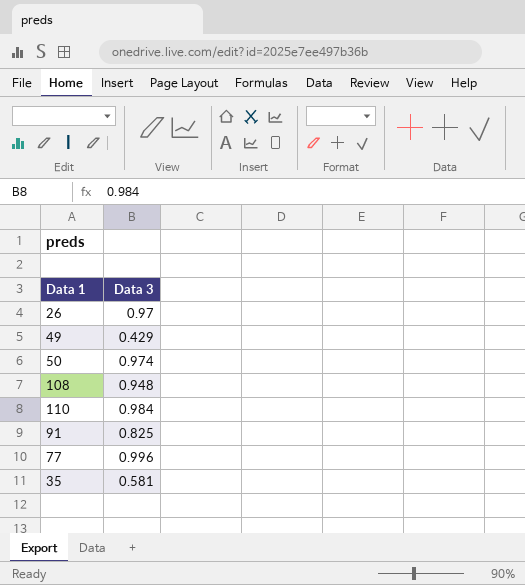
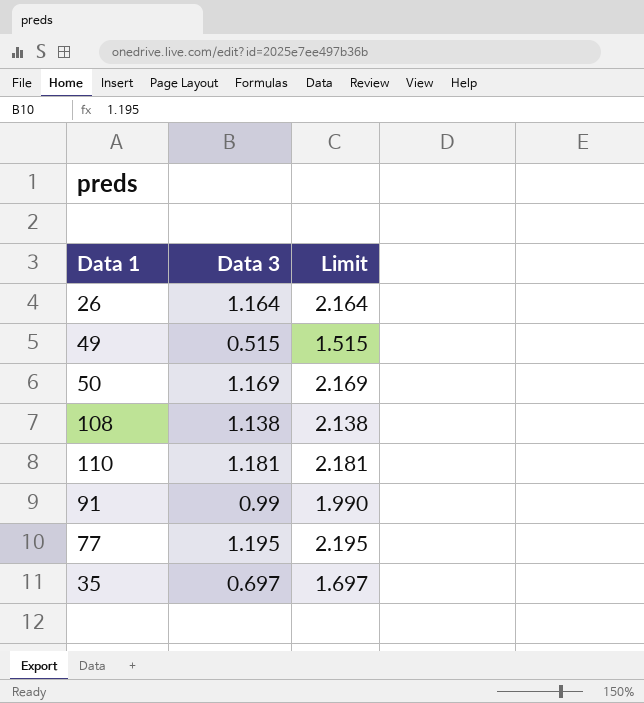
column Limit | formula: none -> [Data 3] + 1
26 | Data 3: 0.97 -> 1.164
49 | Data 3: 0.429 -> 0.515
50 | Data 3: 0.974 -> 1.169
108 | Data 3: 0.948 -> 1.138
110 | Data 3: 0.984 -> 1.181
91 | Data 3: 0.825 -> 0.99
77 | Data 3: 0.996 -> 1.195
35 | Data 3: 0.581 -> 0.697

